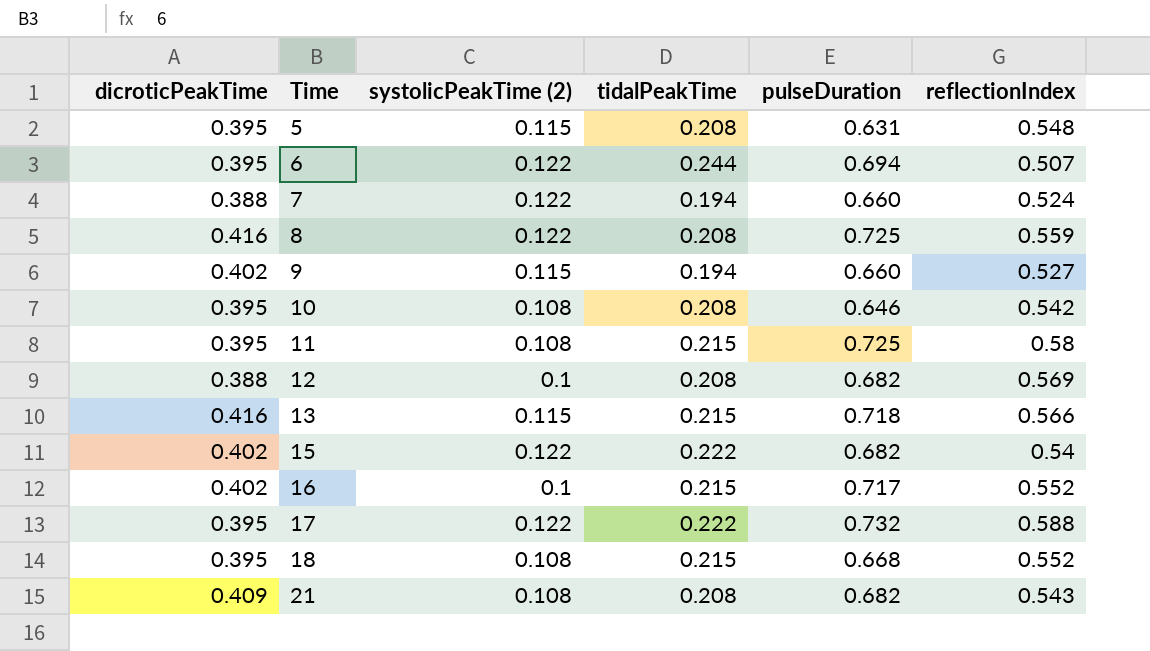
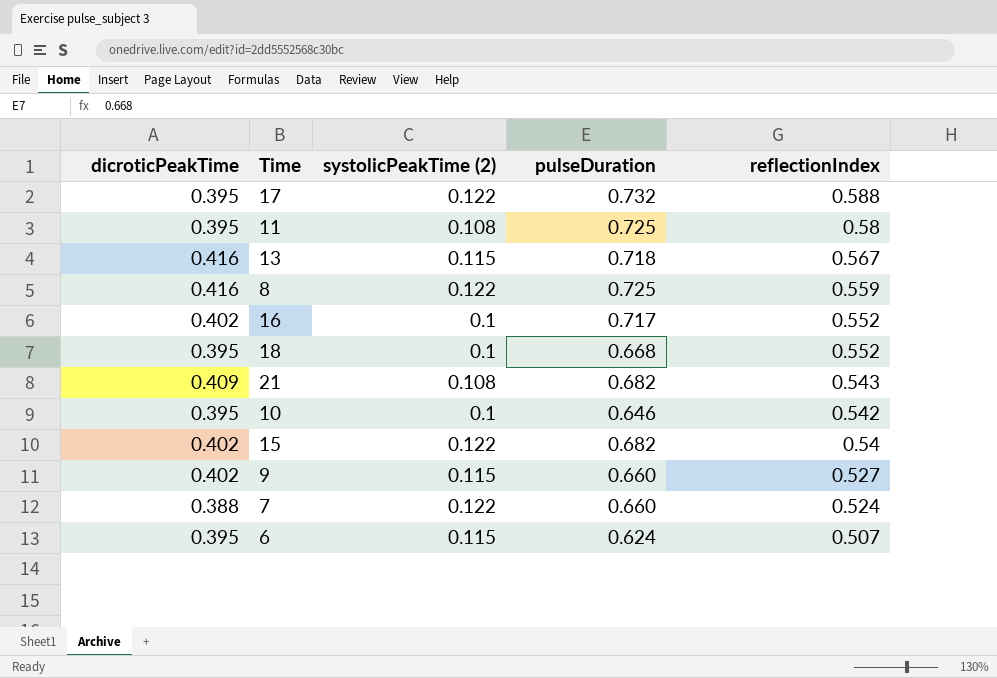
row order: Time ascending -> reflectionIndex descending
column tidalPeakTime | position: 4 -> none
row 5: 0.395 | 0.115 | 0.208 | 0.631 | 0.548 -> none
row 12: 0.388 | 0.1 | 0.208 | 0.682 | 0.569 -> none
13 | reflectionIndex: 0.566 -> 0.567
18 | systolicPeakTime (2): 0.108 -> 0.1
10 | systolicPeakTime (2): 0.108 -> 0.1
6 | systolicPeakTime (2): 0.122 -> 0.115
6 | pulseDuration: 0.694 -> 0.624

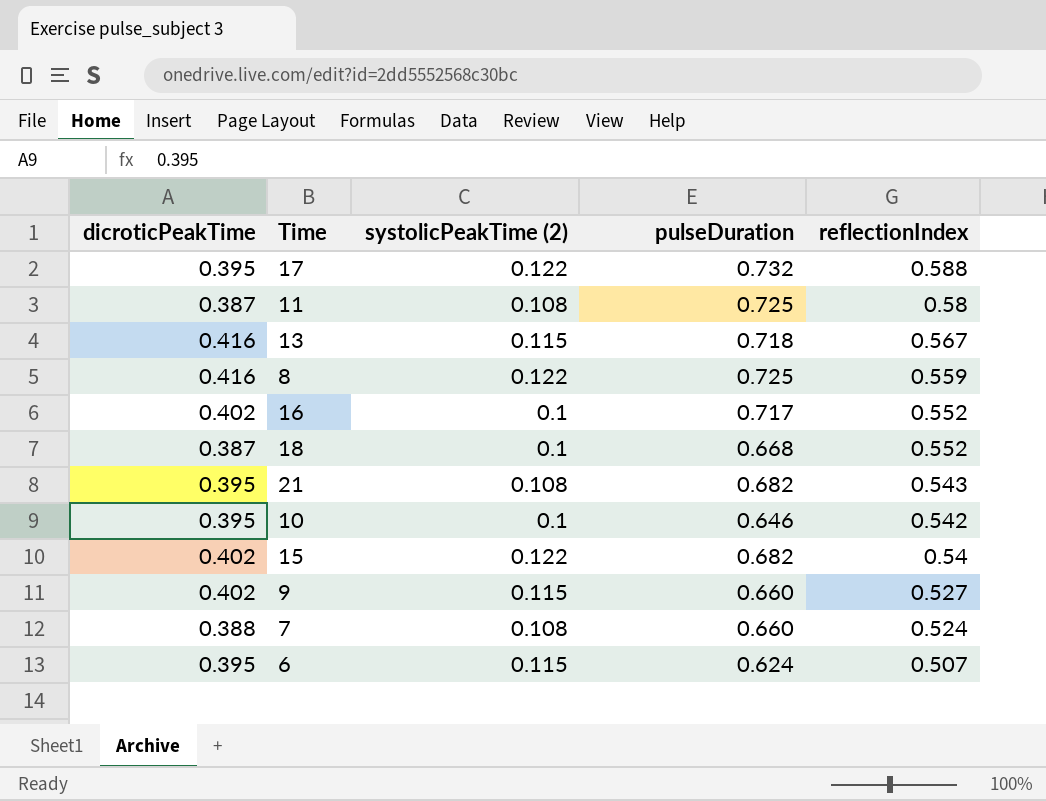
11 | dicroticPeakTime: 0.395 -> 0.387
18 | dicroticPeakTime: 0.395 -> 0.387
21 | dicroticPeakTime: 0.409 -> 0.395
7 | systolicPeakTime (2): 0.122 -> 0.108

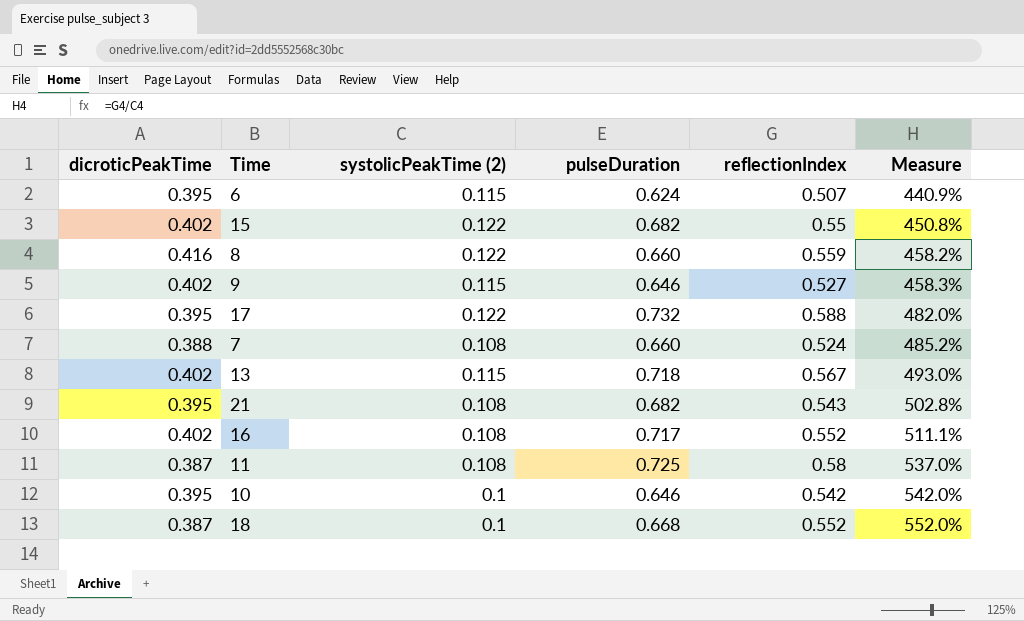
row order: reflectionIndex descending -> Measure ascending
column Measure | formula: none -> [reflectionIndex] / [systolicPeakTime (2)]
15 | reflectionIndex: 0.54 -> 0.55
8 | pulseDuration: 0.725 -> 0.660
9 | pulseDuration: 0.660 -> 0.646
13 | dicroticPeakTime: 0.416 -> 0.402
16 | systolicPeakTime (2): 0.1 -> 0.108

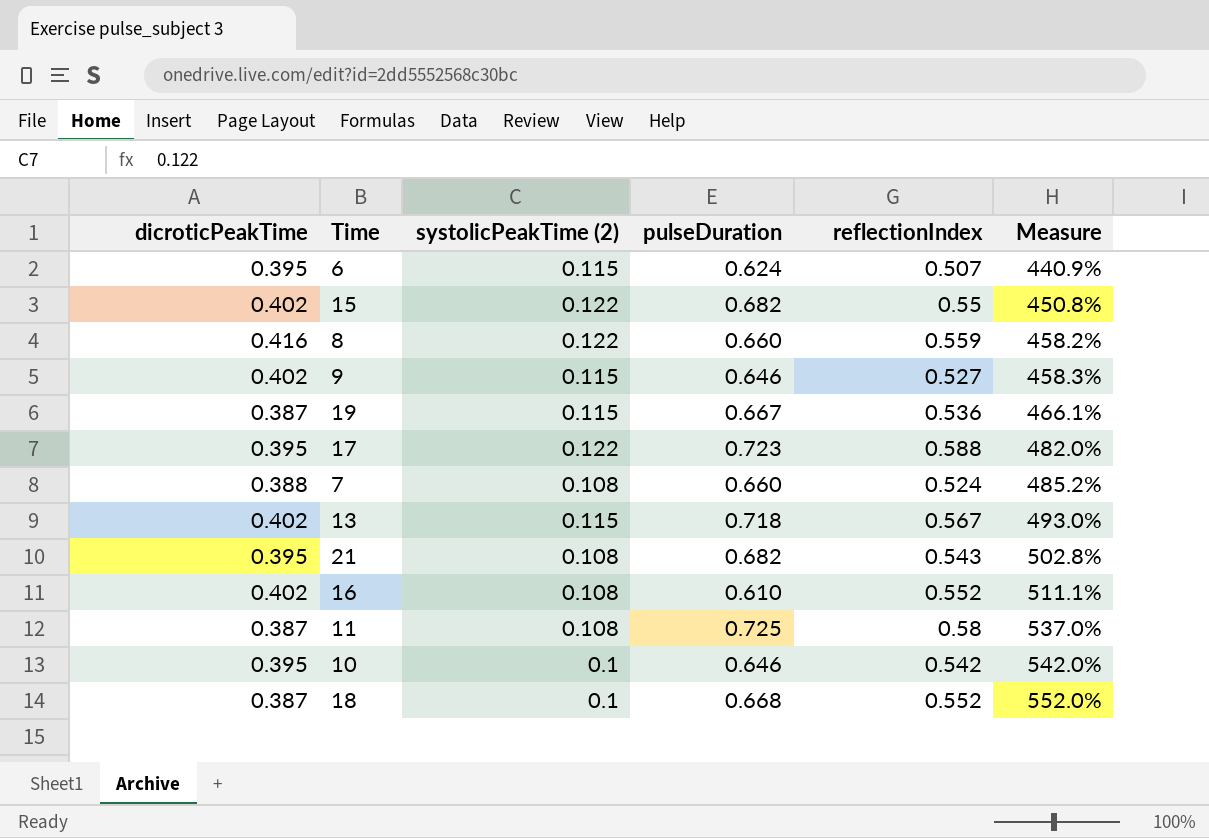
row 19: none -> 0.387 | 0.115 | 0.667 | 0.536 | 466.1%
17 | pulseDuration: 0.732 -> 0.723
16 | pulseDuration: 0.717 -> 0.610

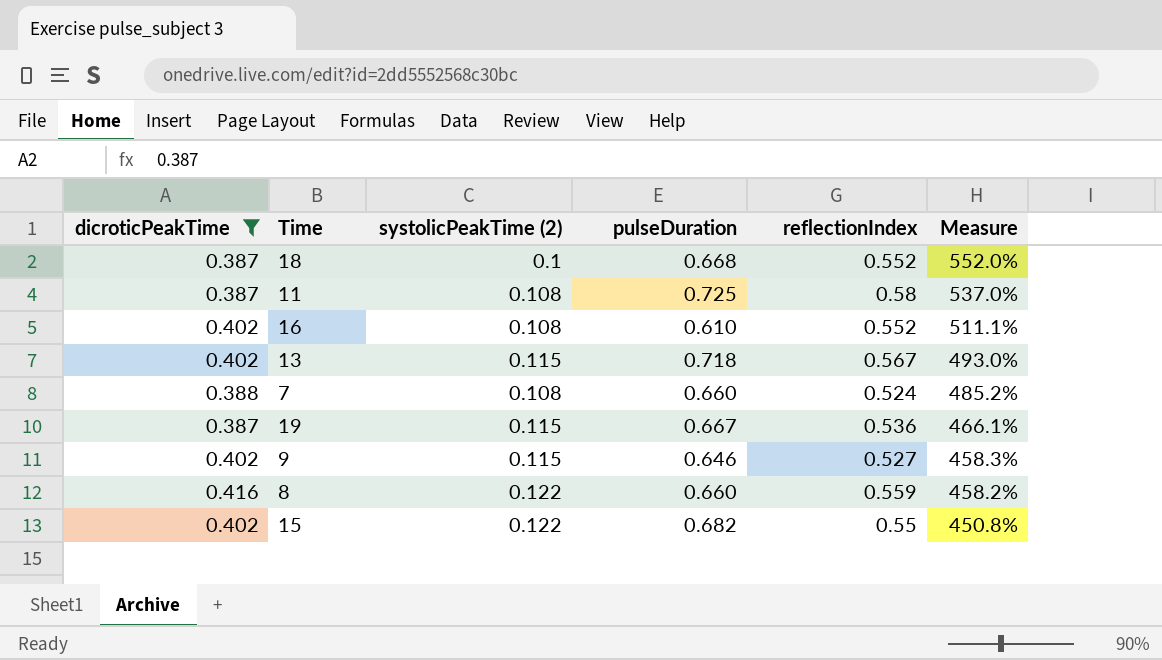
filter: none -> dicroticPeakTime != 0.395
row order: Measure ascending -> Measure descending

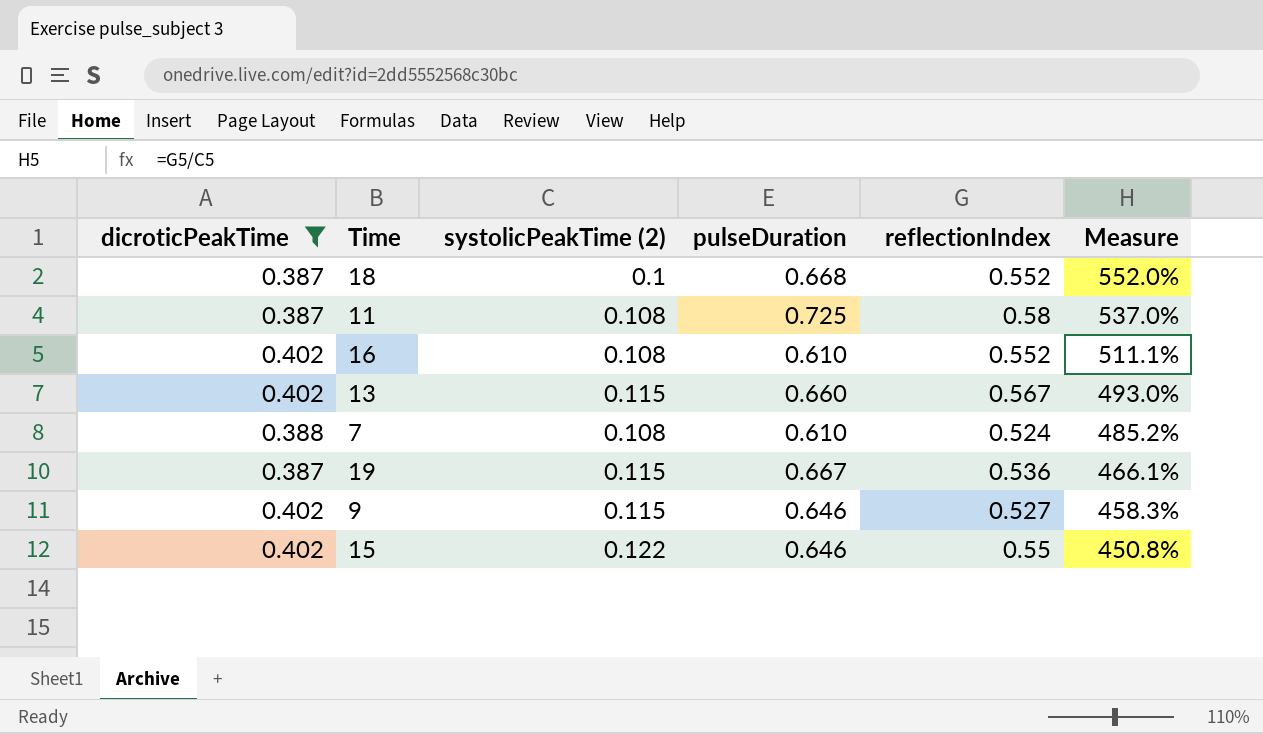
row 8: 0.416 | 0.122 | 0.660 | 0.559 | 458.2% -> none
13 | pulseDuration: 0.718 -> 0.660
7 | pulseDuration: 0.660 -> 0.610
15 | pulseDuration: 0.682 -> 0.646

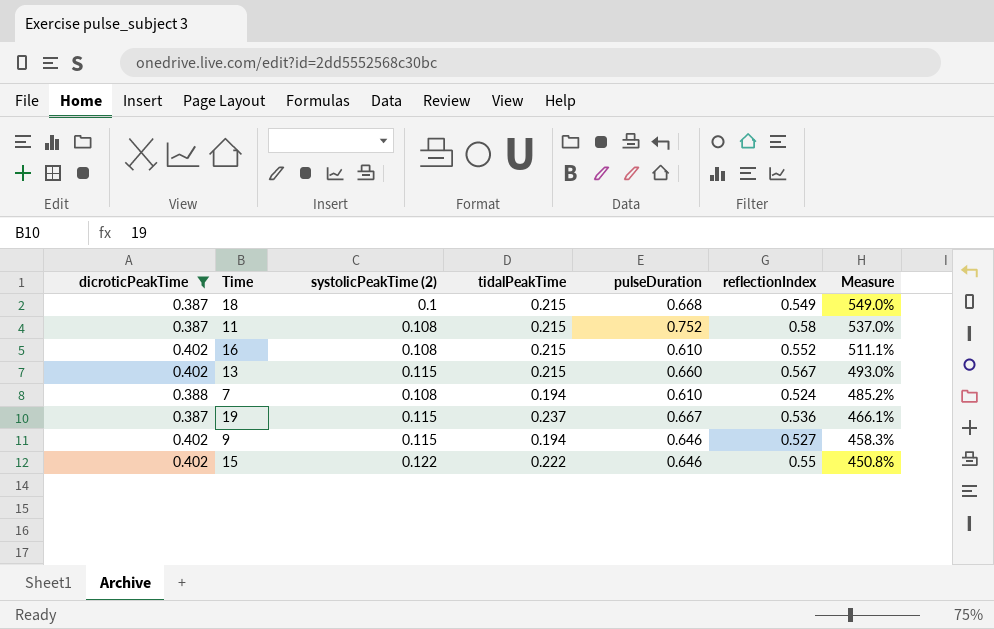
column tidalPeakTime | position: none -> 4
18 | reflectionIndex: 0.552 -> 0.549
18 | Measure: 552.0% -> 549.0%
11 | pulseDuration: 0.725 -> 0.752

